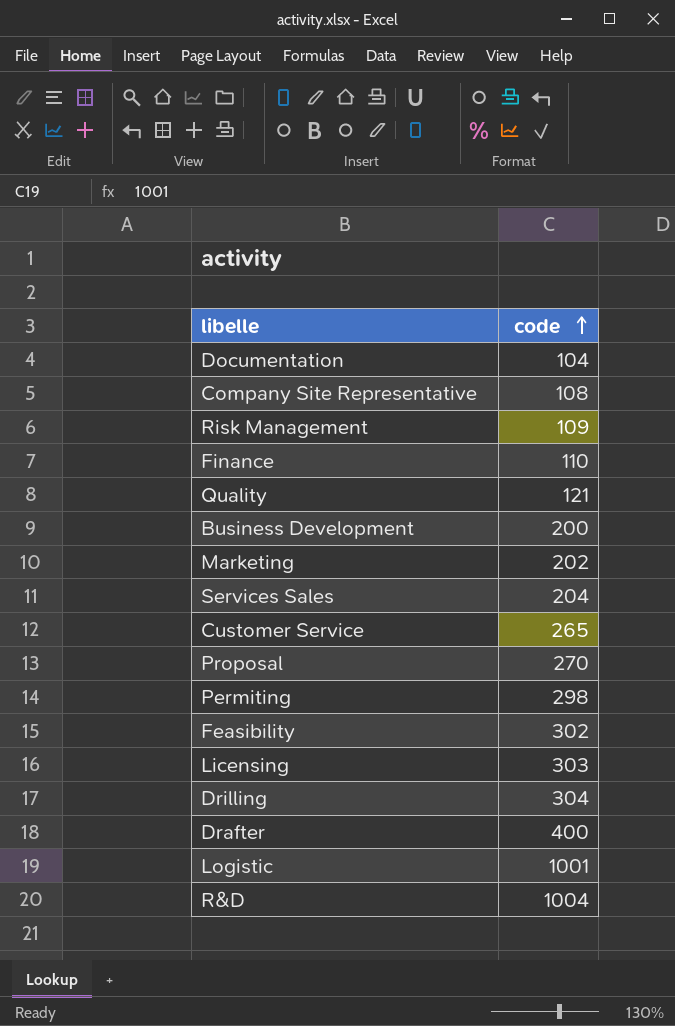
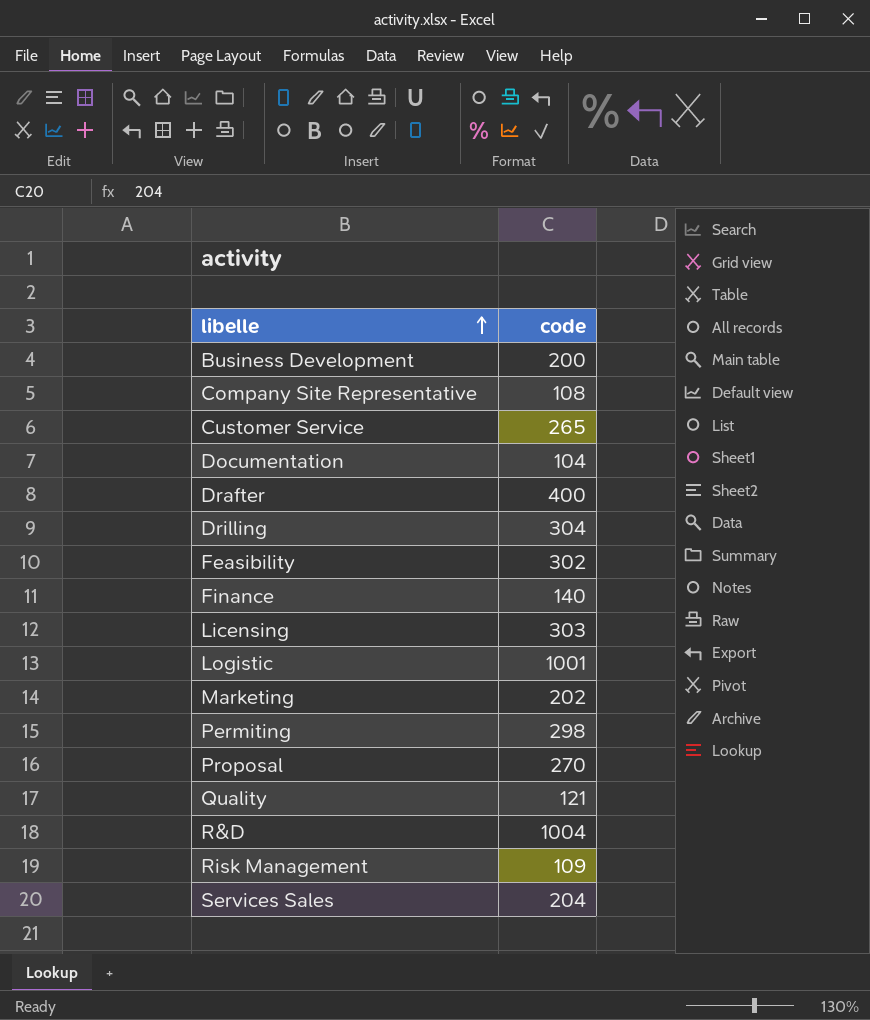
row order: code ascending -> libelle ascending
Finance | code: 110 -> 140

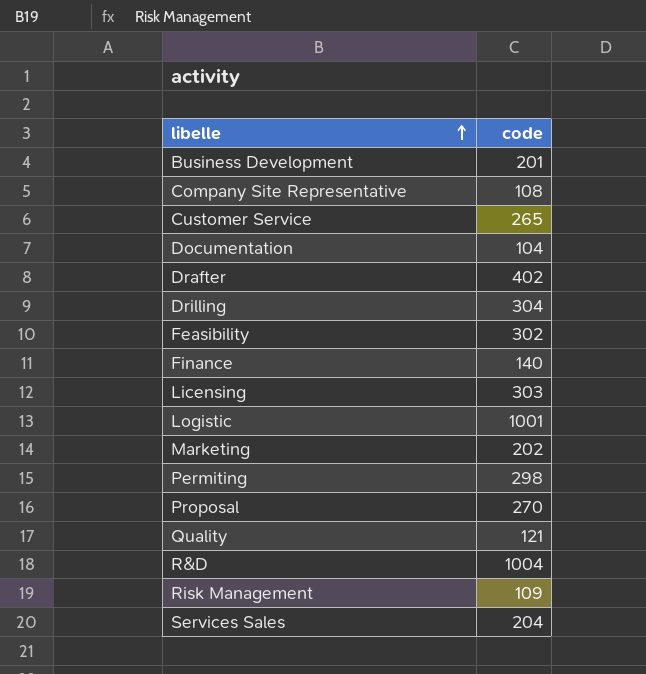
Business Development | code: 200 -> 201
Drafter | code: 400 -> 402

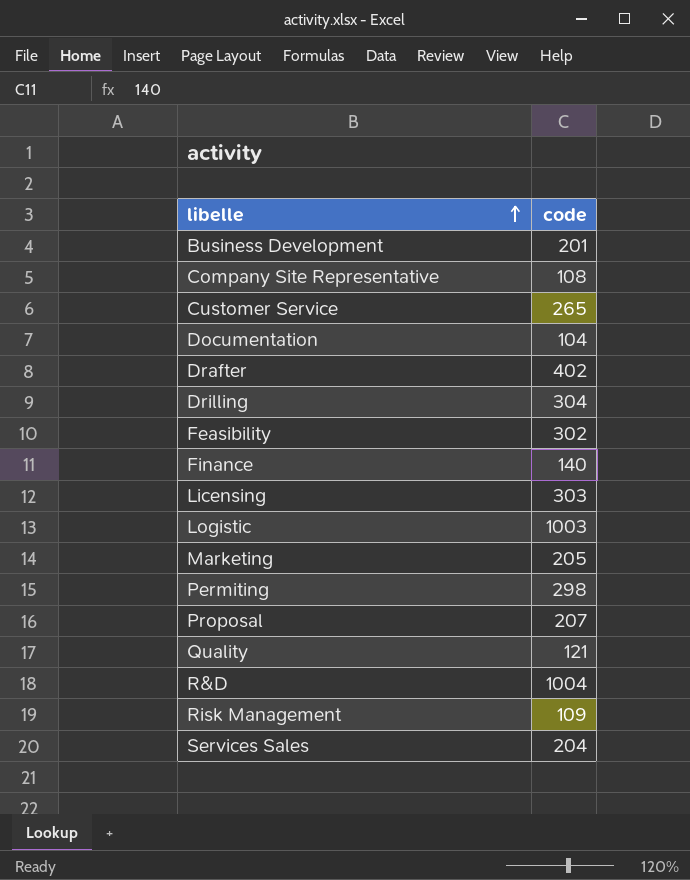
Logistic | code: 1001 -> 1003
Marketing | code: 202 -> 205
Proposal | code: 270 -> 207

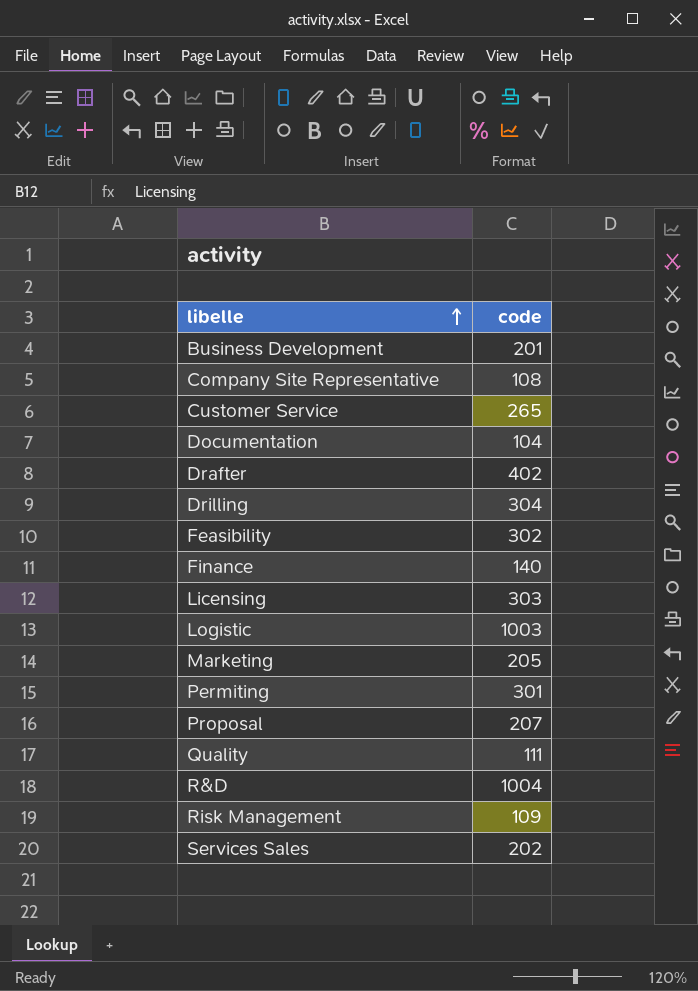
Permiting | code: 298 -> 301
Quality | code: 121 -> 111
Services Sales | code: 204 -> 202

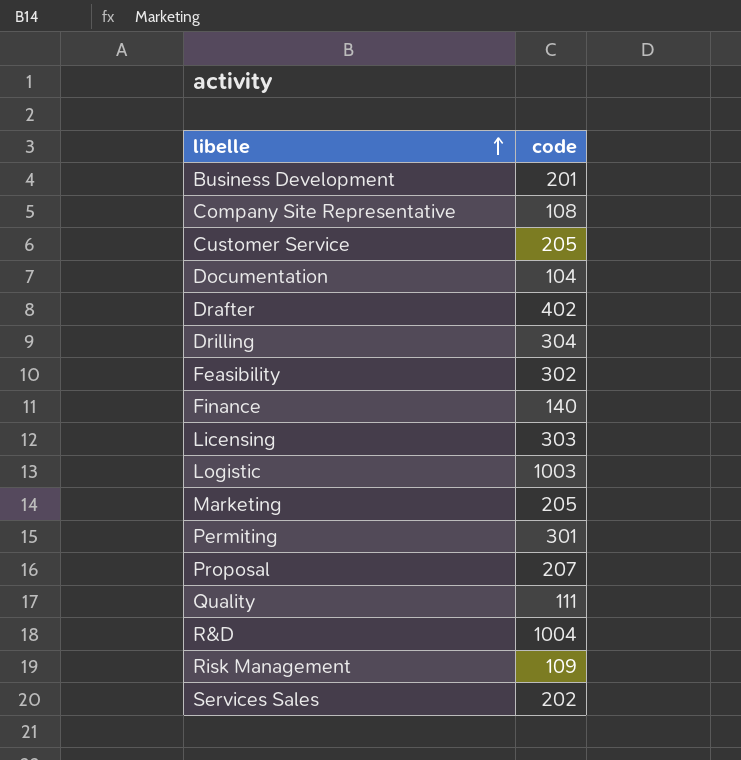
Customer Service | code: 265 -> 205

